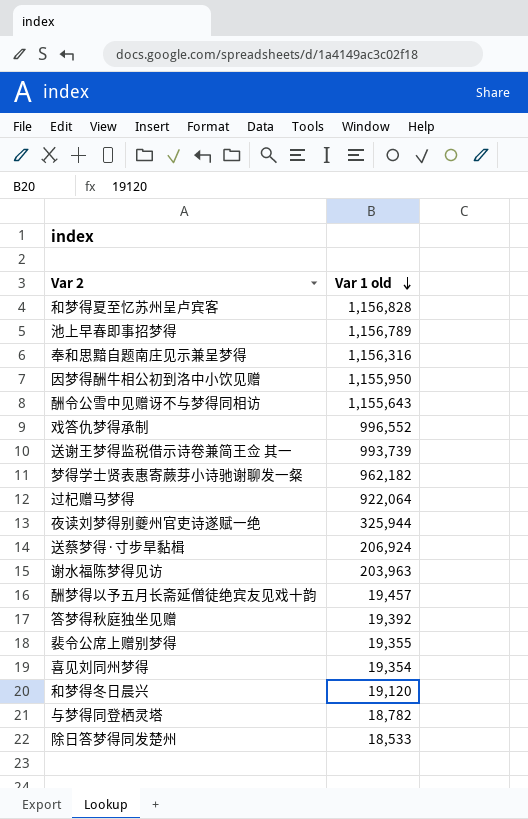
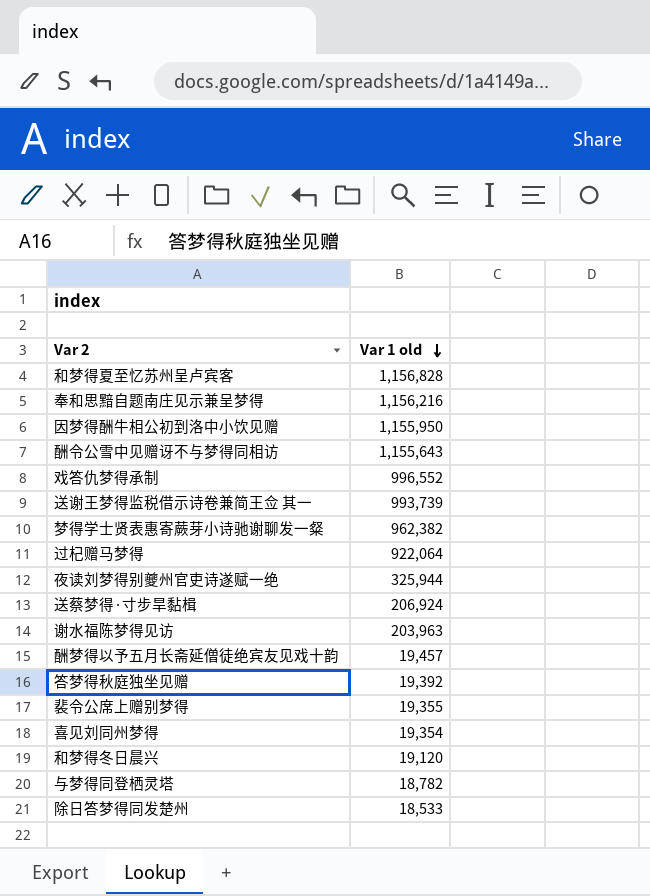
row 池上早春即事招梦得: 1,156,789 -> none
奉和思黯自题南庄见示兼呈梦得 | Var 1 old: 1,156,316 -> 1,156,216
梦得学士贤表惠寄蕨芽小诗驰谢聊发一粲 | Var 1 old: 962,182 -> 962,382

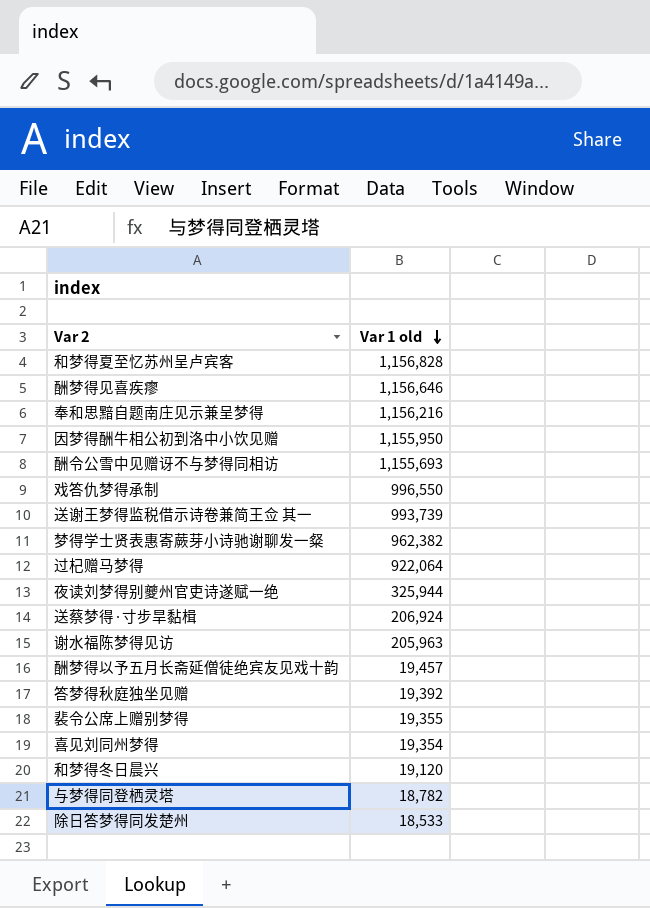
row 酬梦得见喜疾瘳: none -> 1,156,646
酬令公雪中见赠讶不与梦得同相访 | Var 1 old: 1,155,643 -> 1,155,693
戏答仇梦得承制 | Var 1 old: 996,552 -> 996,550
谢水福陈梦得见访 | Var 1 old: 203,963 -> 205,963

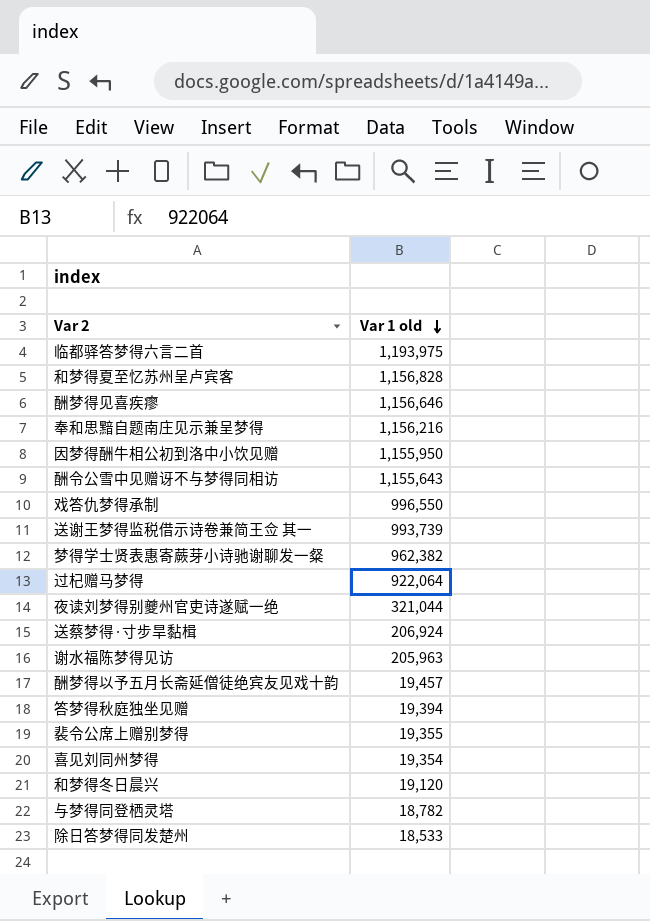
row 临都驿答梦得六言二首: none -> 1,193,975
酬令公雪中见赠讶不与梦得同相访 | Var 1 old: 1,155,693 -> 1,155,643
夜读刘梦得别夔州官吏诗遂赋一绝 | Var 1 old: 325,944 -> 321,044
答梦得秋庭独坐见赠 | Var 1 old: 19,392 -> 19,394

